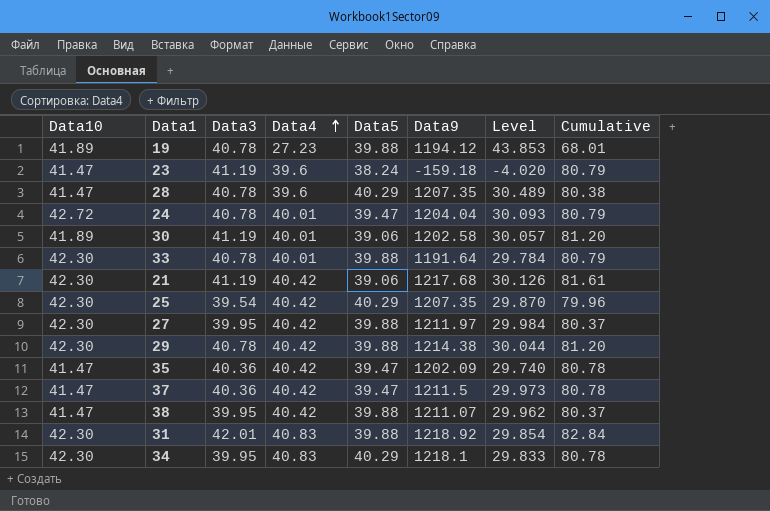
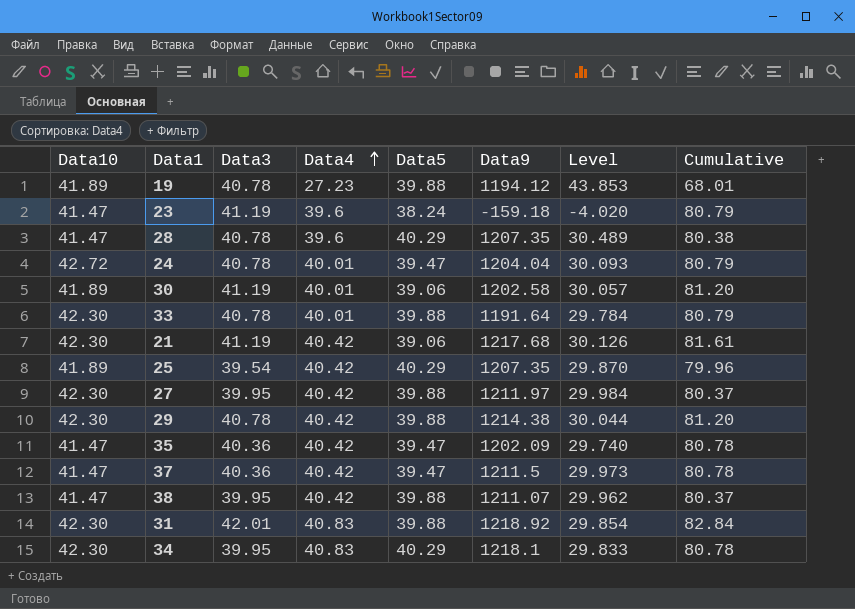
25 | Data10: 42.30 -> 41.89

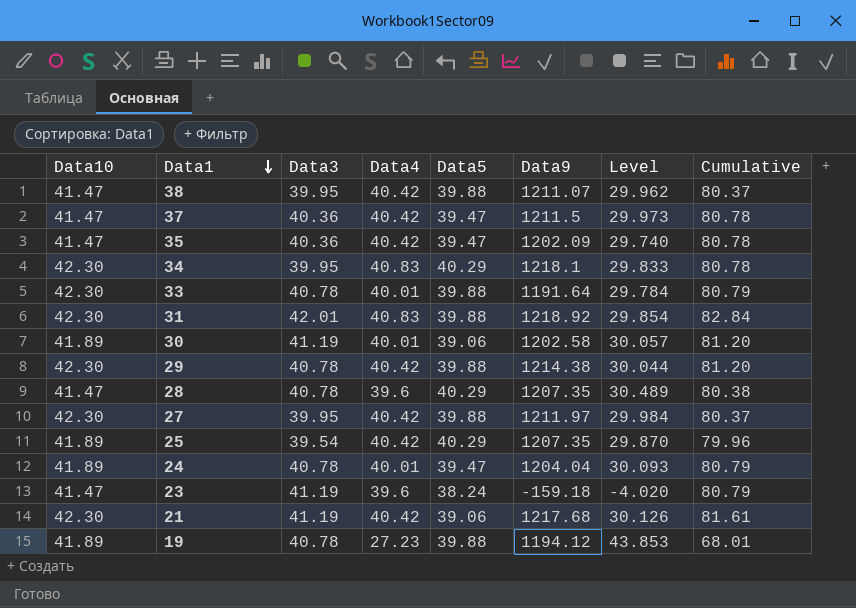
row order: Data4 ascending -> Data1 descending
24 | Data10: 42.72 -> 41.89

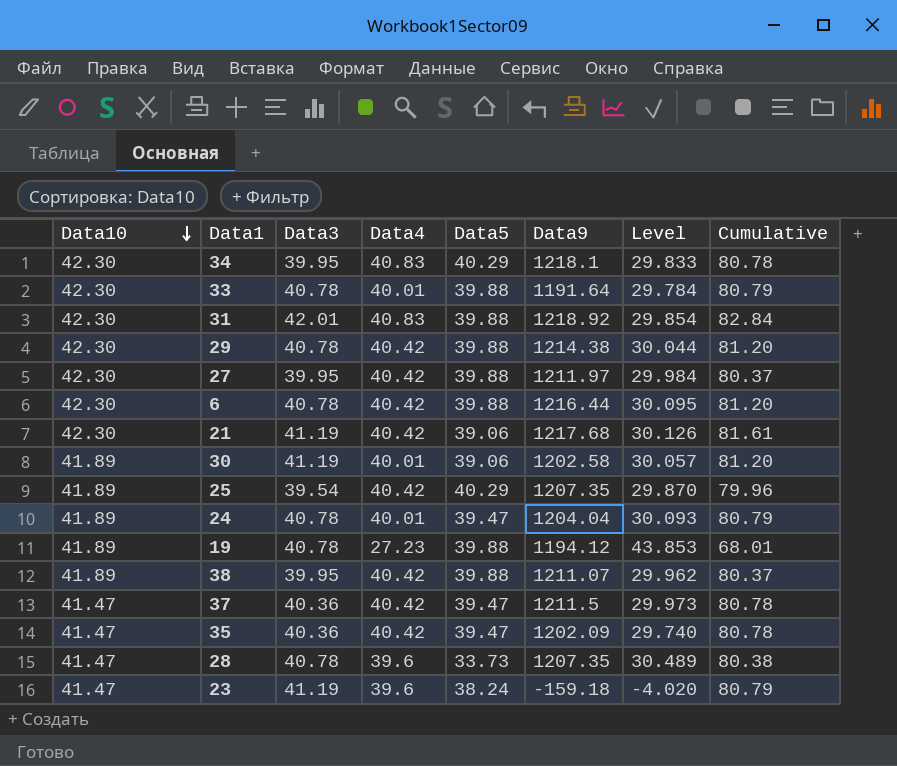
row order: Data1 descending -> Data10 descending
row 6: none -> 42.30 | 40.78 | 40.42 | 39.88 | 1216.44 | 30.095 | 81.20
38 | Data10: 41.47 -> 41.89
28 | Data5: 40.29 -> 33.73

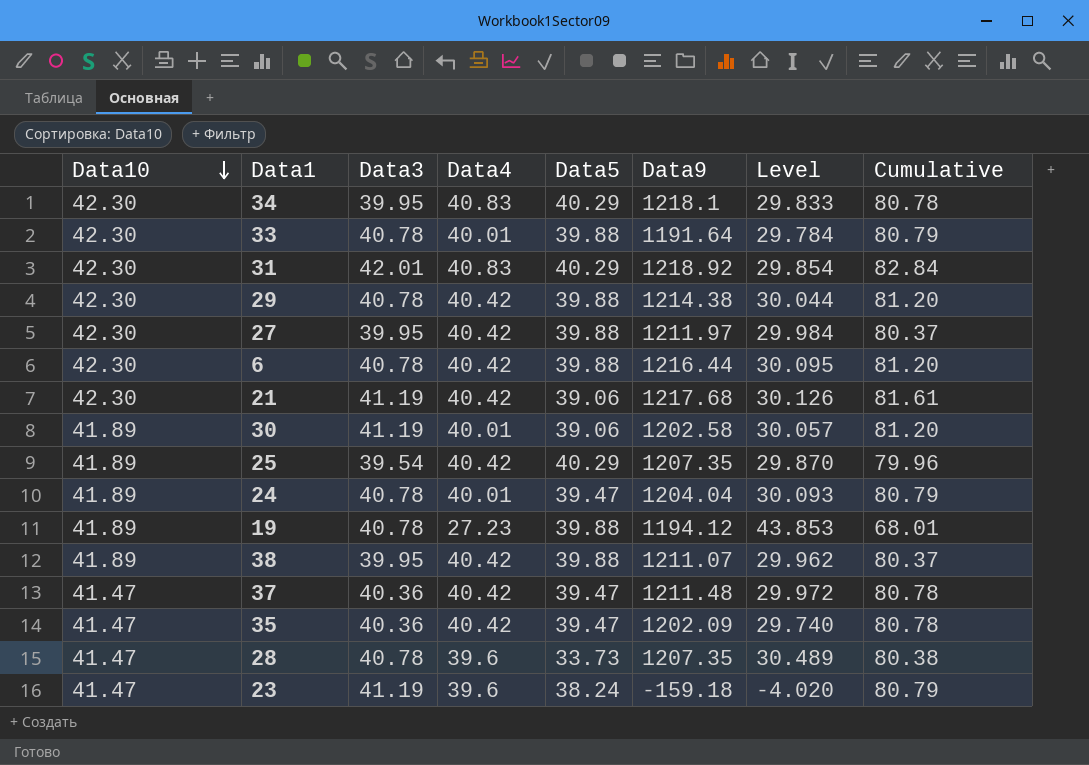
31 | Data5: 39.88 -> 40.29
37 | Data9: 1211.5 -> 1211.48
37 | Level: 29.973 -> 29.972

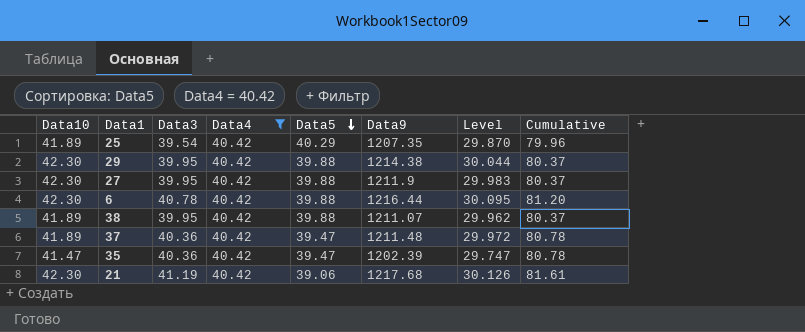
filter: none -> Data4 = 40.42
row order: Data10 descending -> Data5 descending
29 | Data3: 40.78 -> 39.95
29 | Cumulative: 81.20 -> 80.37
27 | Data9: 1211.97 -> 1211.9
27 | Level: 29.984 -> 29.983
37 | Data10: 41.47 -> 41.89
35 | Data9: 1202.09 -> 1202.39
35 | Level: 29.740 -> 29.747

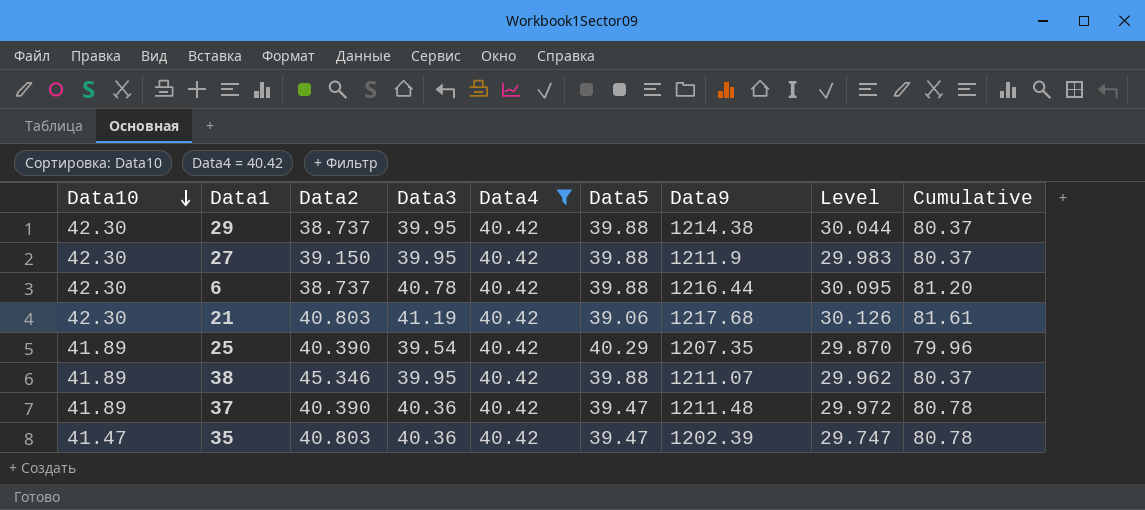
row order: Data5 descending -> Data10 descending
column Data2 | position: none -> 3

